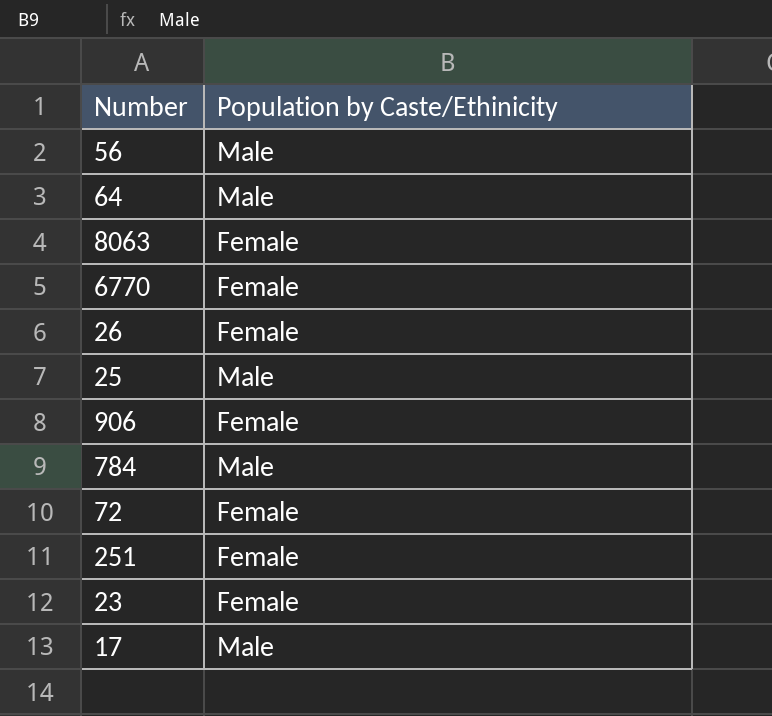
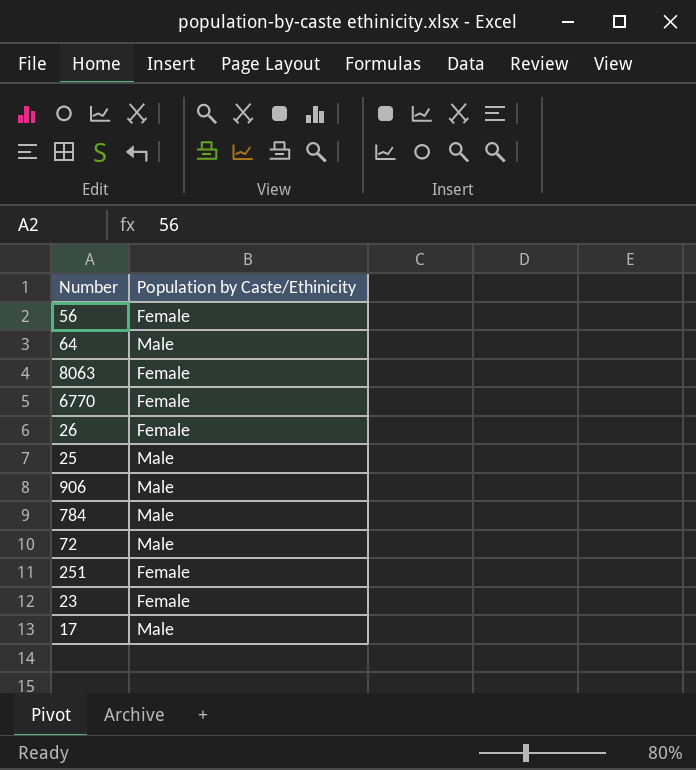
56 | Population by Caste/Ethinicity: Male -> Female
906 | Population by Caste/Ethinicity: Female -> Male
72 | Population by Caste/Ethinicity: Female -> Male

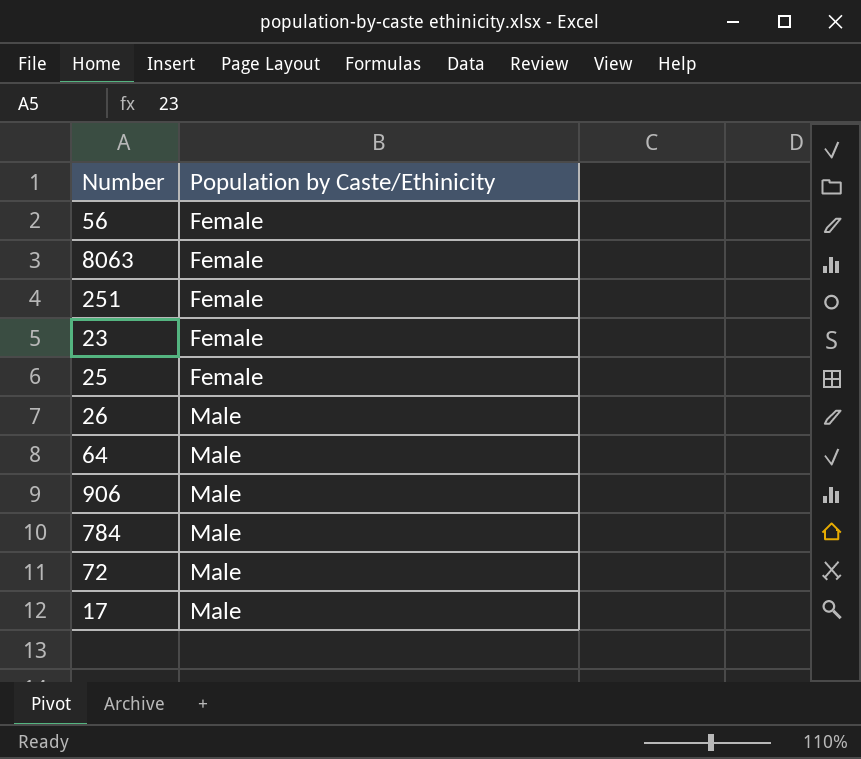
row order: none -> Population by Caste/Ethinicity ascending
row 6770: Female -> none
25 | Population by Caste/Ethinicity: Male -> Female
26 | Population by Caste/Ethinicity: Female -> Male

